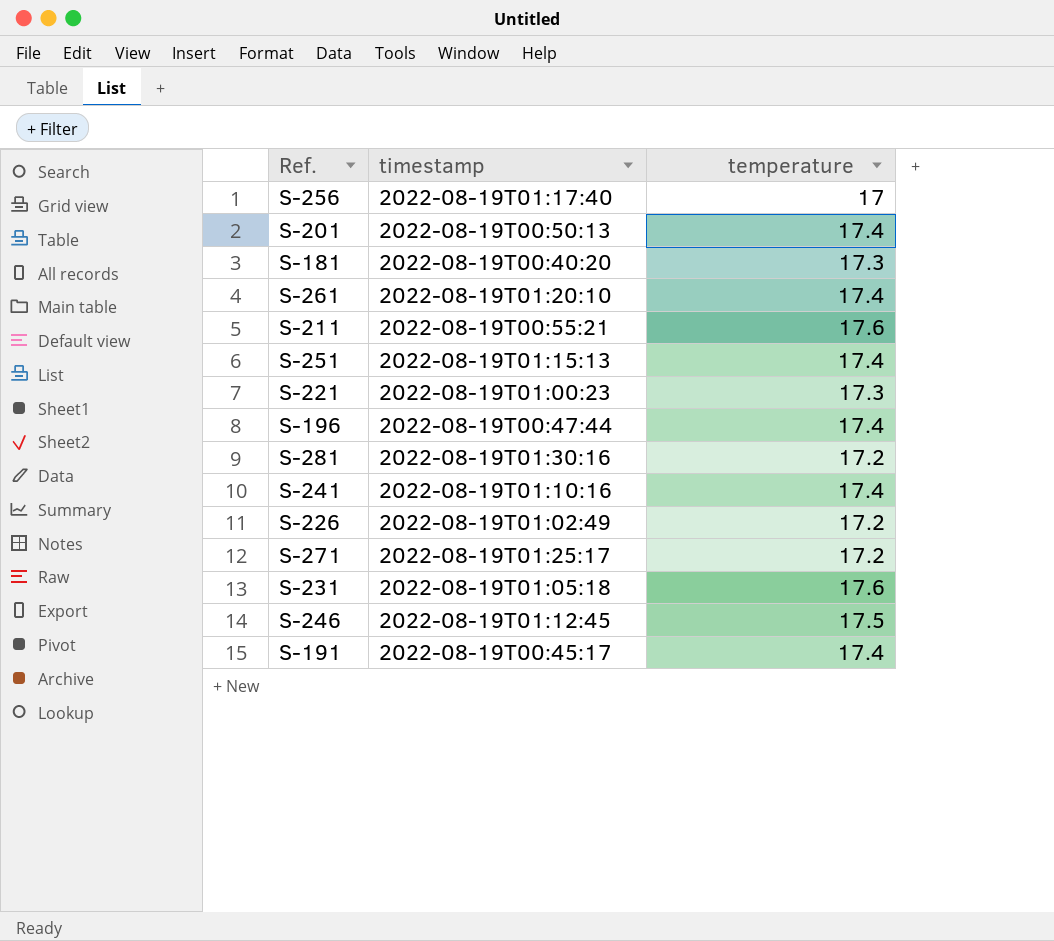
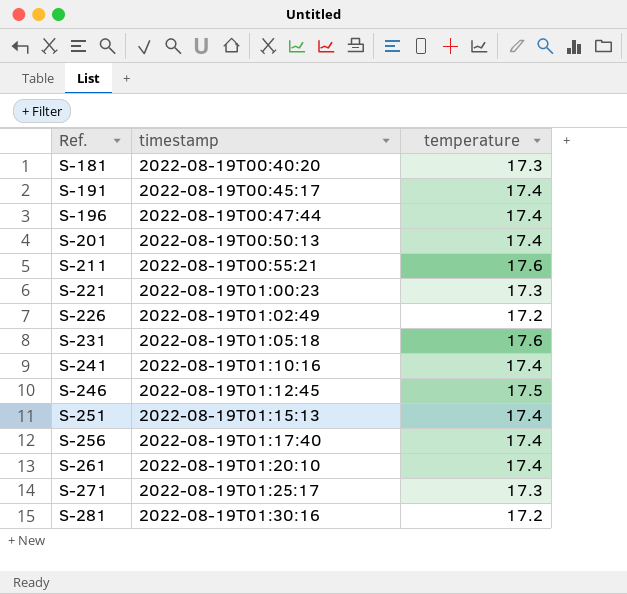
row order: none -> Ref. ascending
S-256 | temperature: 17 -> 17.4
S-271 | temperature: 17.2 -> 17.3

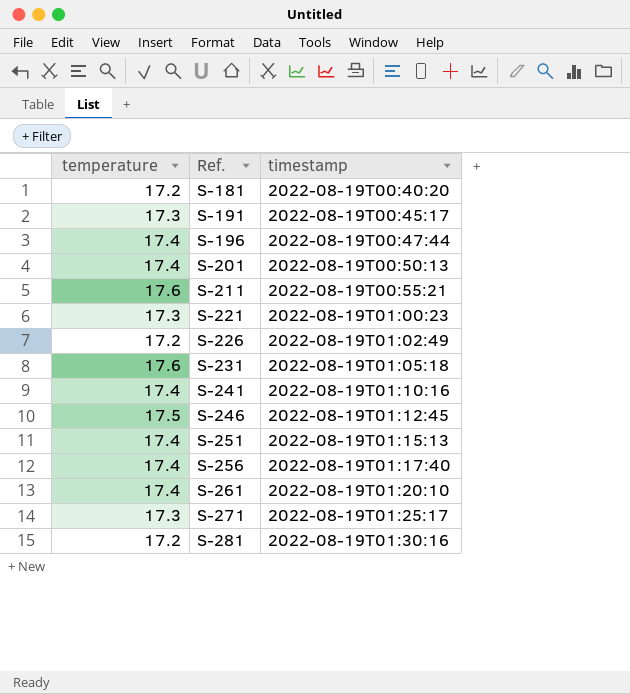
column temperature | position: 3 -> 1
S-181 | temperature: 17.3 -> 17.2
S-191 | temperature: 17.4 -> 17.3

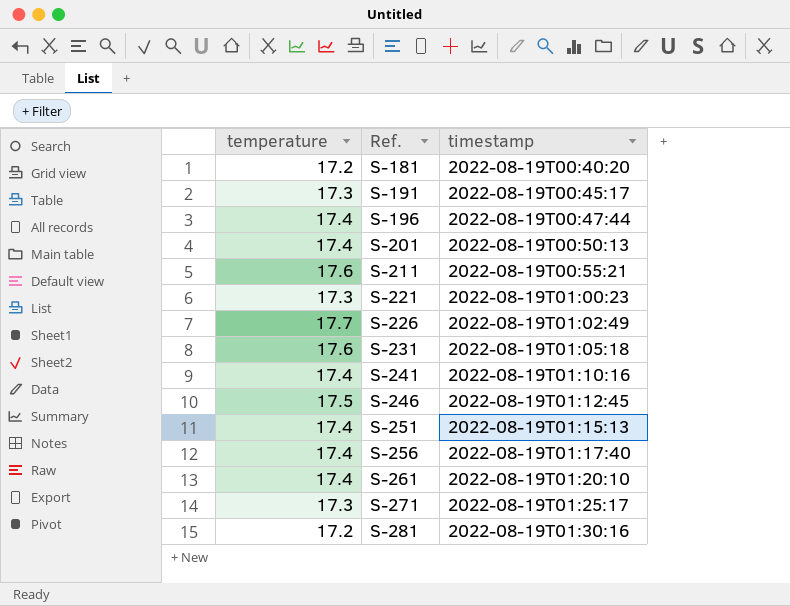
S-226 | temperature: 17.2 -> 17.7

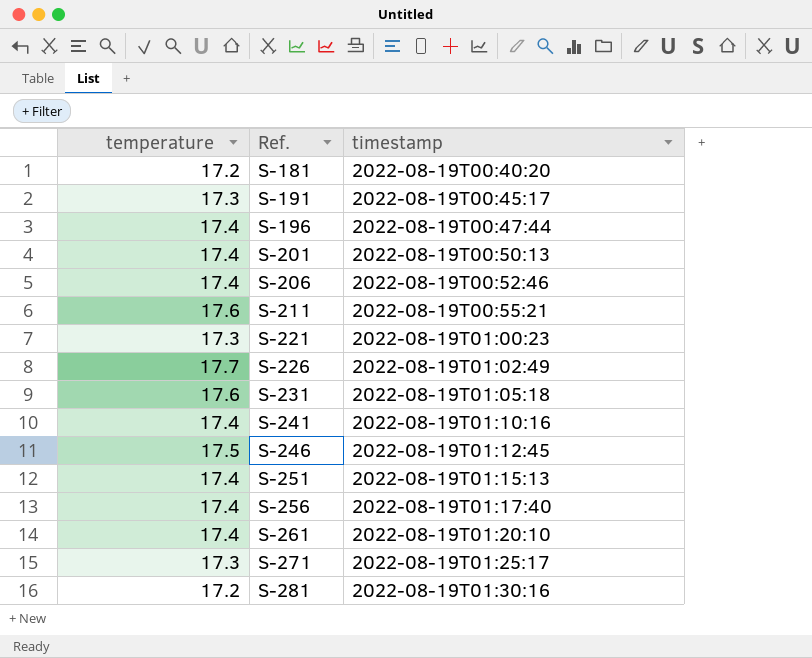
row S-206: none -> 17.4 | 2022-08-19T00:52:46

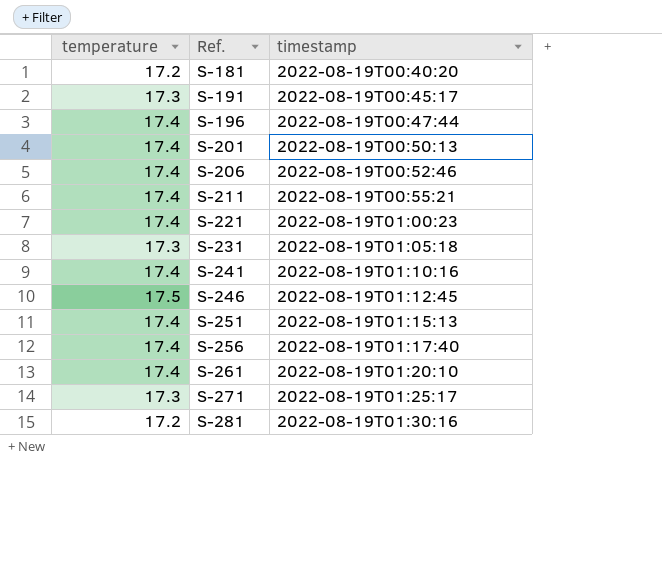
row S-226: 17.7 | 2022-08-19T01:02:49 -> none
S-211 | temperature: 17.6 -> 17.4
S-221 | temperature: 17.3 -> 17.4
S-231 | temperature: 17.6 -> 17.3

